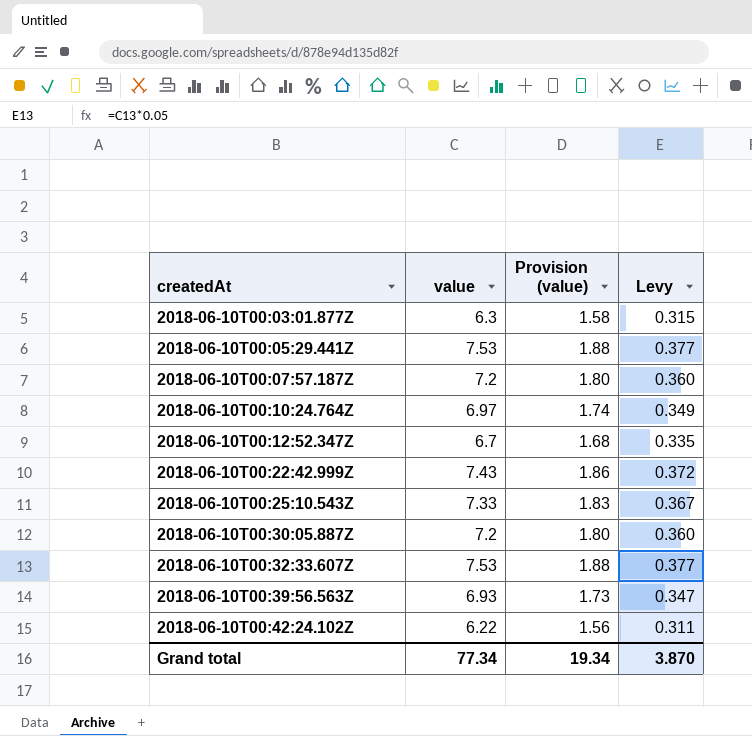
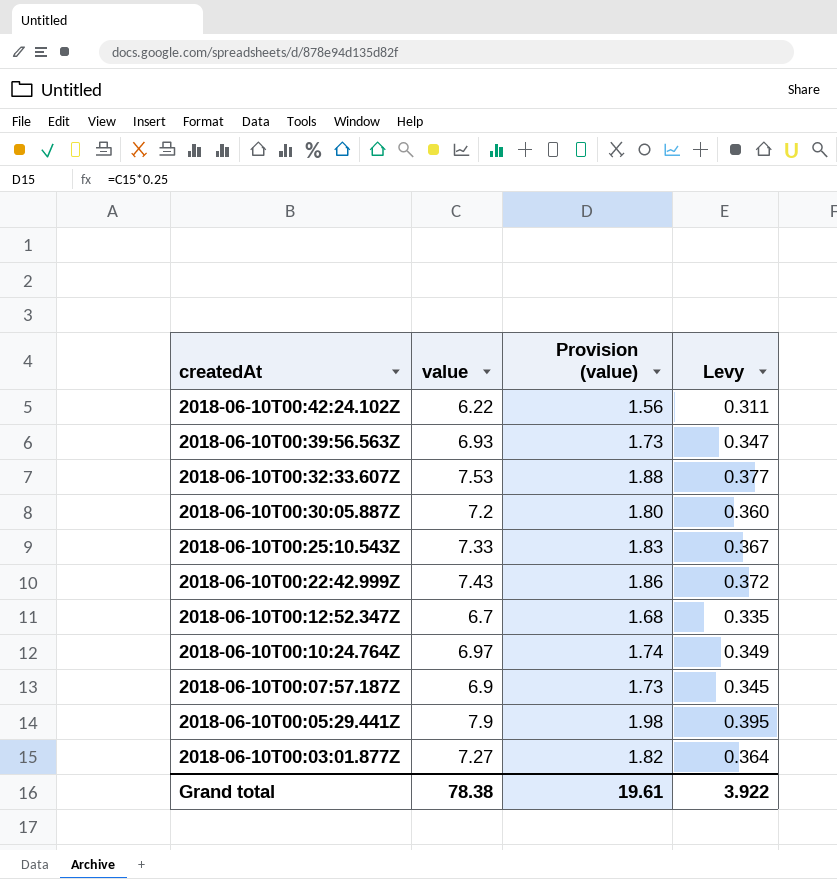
row order: createdAt ascending -> createdAt descending
2018-06-10T00:07:57.187Z | value: 7.2 -> 6.9
2018-06-10T00:07:57.187Z | Provision (value): 1.80 -> 1.73
2018-06-10T00:07:57.187Z | Levy: 0.360 -> 0.345
2018-06-10T00:05:29.441Z | value: 7.53 -> 7.9
2018-06-10T00:05:29.441Z | Provision (value): 1.88 -> 1.98
2018-06-10T00:05:29.441Z | Levy: 0.377 -> 0.395
2018-06-10T00:03:01.877Z | value: 6.3 -> 7.27
2018-06-10T00:03:01.877Z | Provision (value): 1.58 -> 1.82
2018-06-10T00:03:01.877Z | Levy: 0.315 -> 0.364
Grand total | value: 77.34 -> 78.38
Grand total | Provision (value): 19.34 -> 19.61
Grand total | Levy: 3.870 -> 3.922

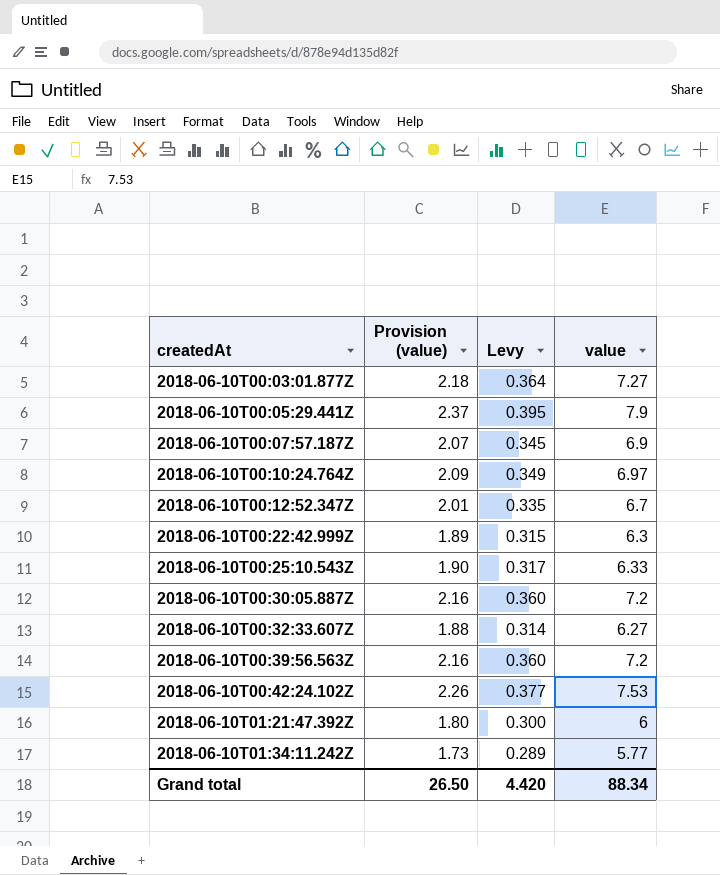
row order: createdAt descending -> createdAt ascending
column Provision (value) | formula: [value] * 0.25 -> [value] * 0.3
column value | position: 2 -> 4
2018-06-10T00:22:42.999Z | Levy: 0.372 -> 0.315
2018-06-10T00:22:42.999Z | value: 7.43 -> 6.3
2018-06-10T00:25:10.543Z | Levy: 0.367 -> 0.317
2018-06-10T00:25:10.543Z | value: 7.33 -> 6.33
2018-06-10T00:32:33.607Z | Levy: 0.377 -> 0.314
2018-06-10T00:32:33.607Z | value: 7.53 -> 6.27
2018-06-10T00:39:56.563Z | Levy: 0.347 -> 0.360
2018-06-10T00:39:56.563Z | value: 6.93 -> 7.2
2018-06-10T00:42:24.102Z | Levy: 0.311 -> 0.377
2018-06-10T00:42:24.102Z | value: 6.22 -> 7.53
row 2018-06-10T01:21:47.392Z: none -> 1.80 | 0.300 | 6
row 2018-06-10T01:34:11.242Z: none -> 1.73 | 0.289 | 5.77
Grand total | Provision (value): 19.61 -> 26.50
Grand total | Levy: 3.922 -> 4.420
Grand total | value: 78.38 -> 88.34

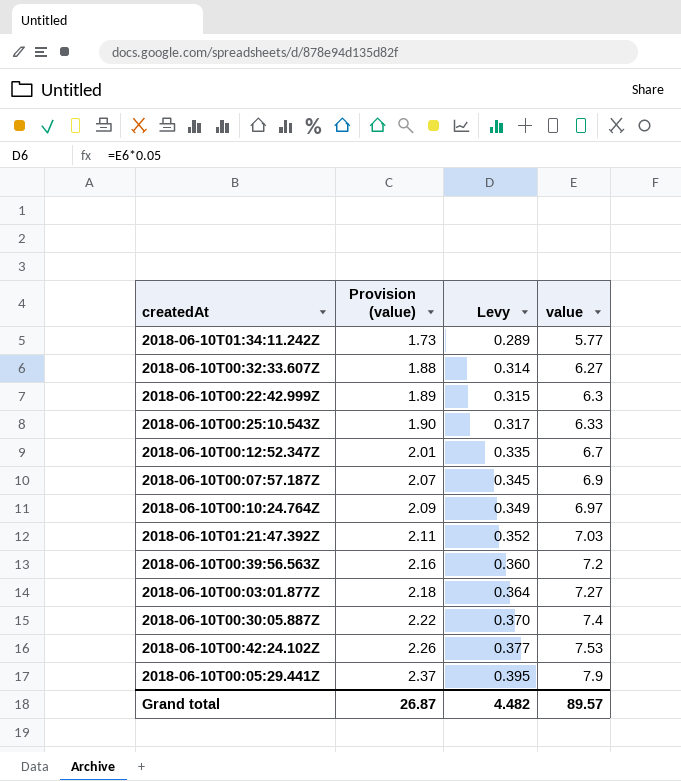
row order: createdAt ascending -> Provision (value) ascending
2018-06-10T01:21:47.392Z | Provision (value): 1.80 -> 2.11
2018-06-10T01:21:47.392Z | Levy: 0.300 -> 0.352
2018-06-10T01:21:47.392Z | value: 6 -> 7.03
2018-06-10T00:30:05.887Z | Provision (value): 2.16 -> 2.22
2018-06-10T00:30:05.887Z | Levy: 0.360 -> 0.370
2018-06-10T00:30:05.887Z | value: 7.2 -> 7.4
Grand total | Provision (value): 26.50 -> 26.87
Grand total | Levy: 4.420 -> 4.482
Grand total | value: 88.34 -> 89.57

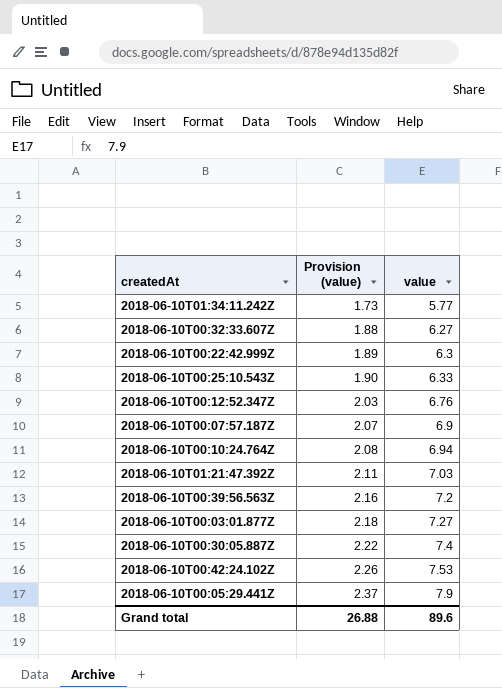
column Levy | formula: [value] * 0.05 -> none
2018-06-10T00:12:52.347Z | Provision (value): 2.01 -> 2.03
2018-06-10T00:12:52.347Z | value: 6.7 -> 6.76
2018-06-10T00:10:24.764Z | Provision (value): 2.09 -> 2.08
2018-06-10T00:10:24.764Z | value: 6.97 -> 6.94
Grand total | Provision (value): 26.87 -> 26.88
Grand total | value: 89.57 -> 89.6

